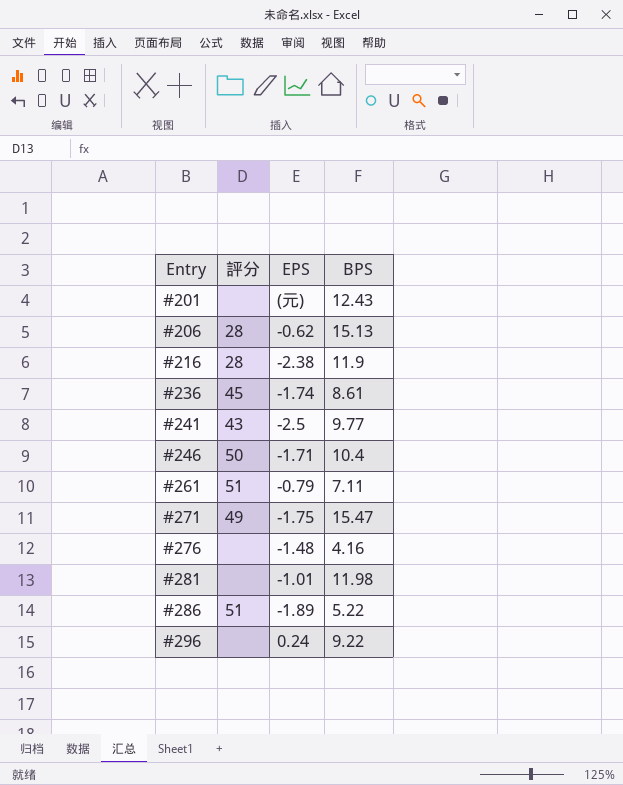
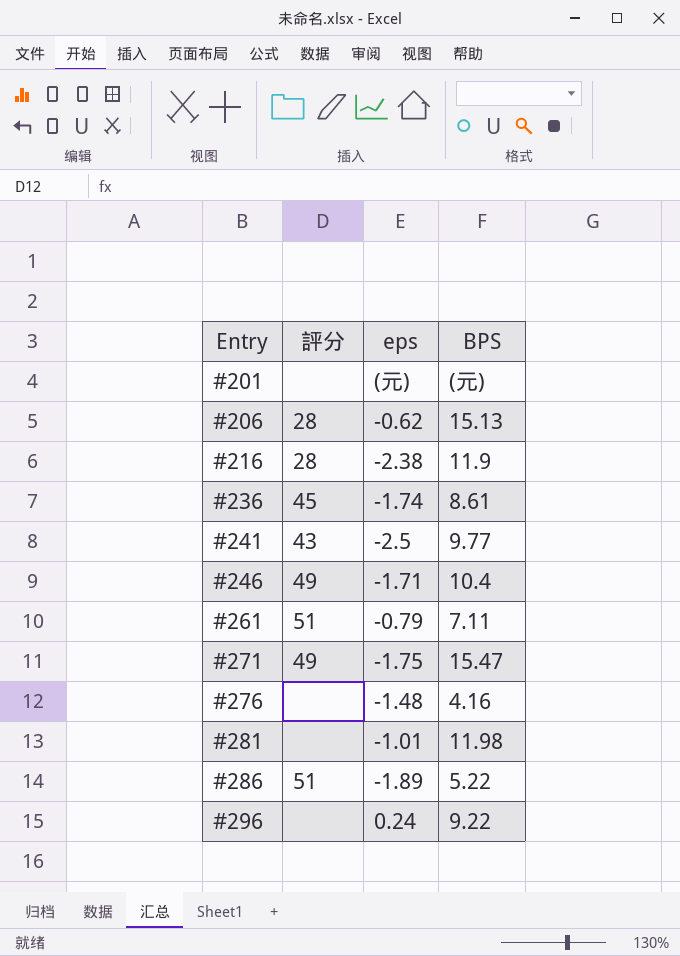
column name: EPS -> eps
#201 | BPS: 12.43 -> (元)
#246 | 評分: 50 -> 49

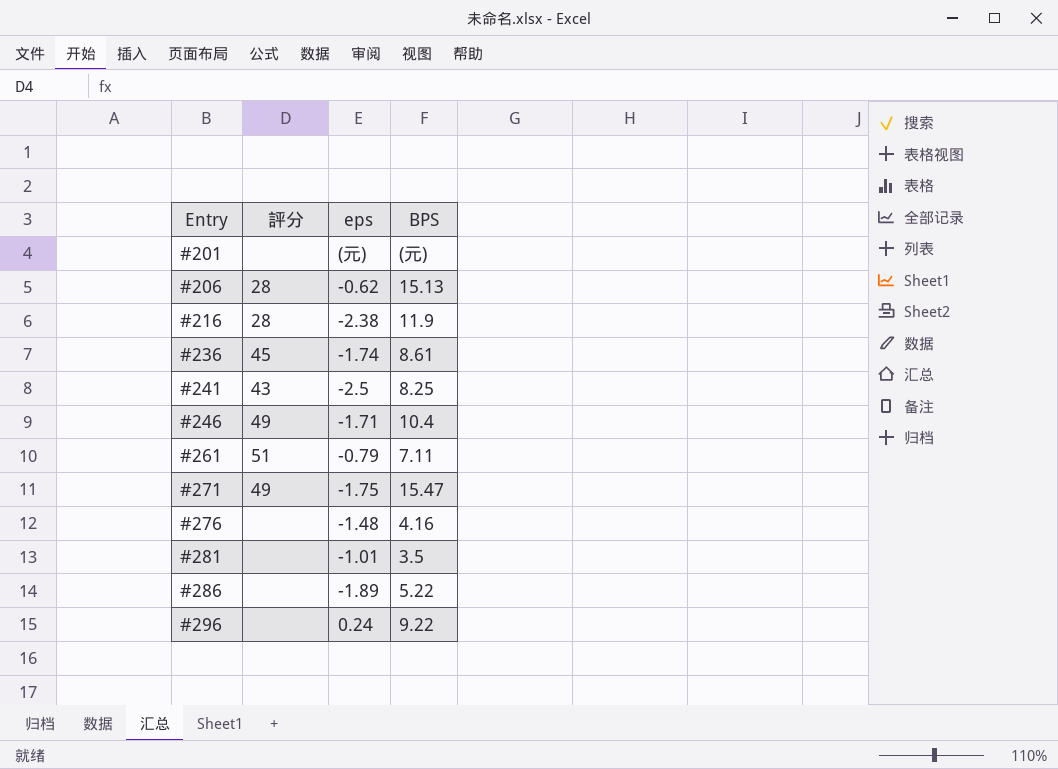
#241 | BPS: 9.77 -> 8.25
#281 | BPS: 11.98 -> 3.5
#286 | 評分: 51 -> none

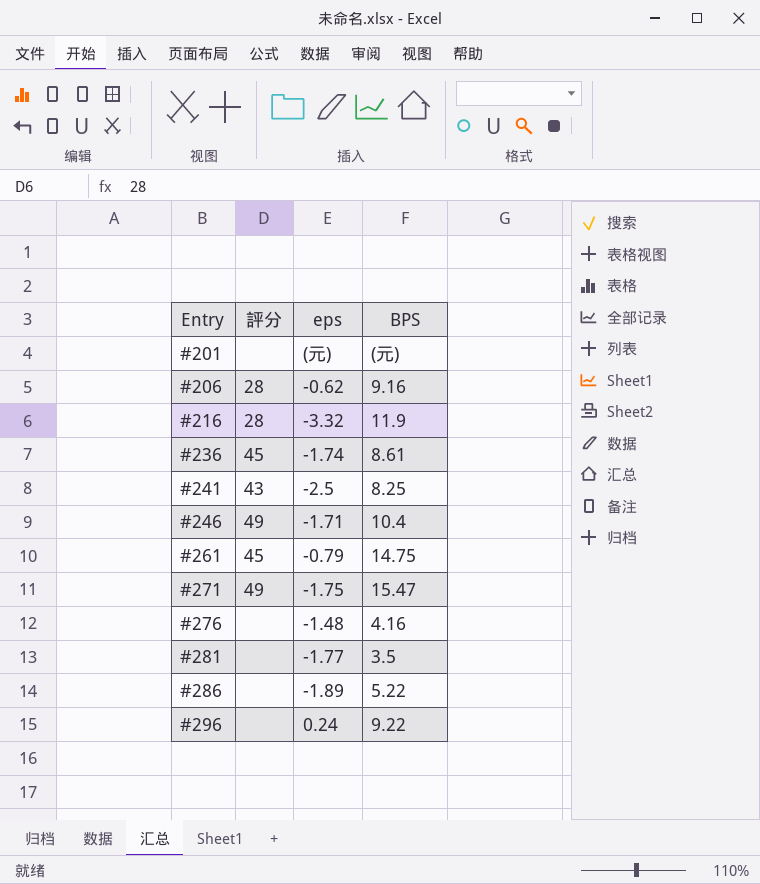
#206 | BPS: 15.13 -> 9.16
#216 | eps: -2.38 -> -3.32
#261 | 評分: 51 -> 45
#261 | BPS: 7.11 -> 14.75
#281 | eps: -1.01 -> -1.77

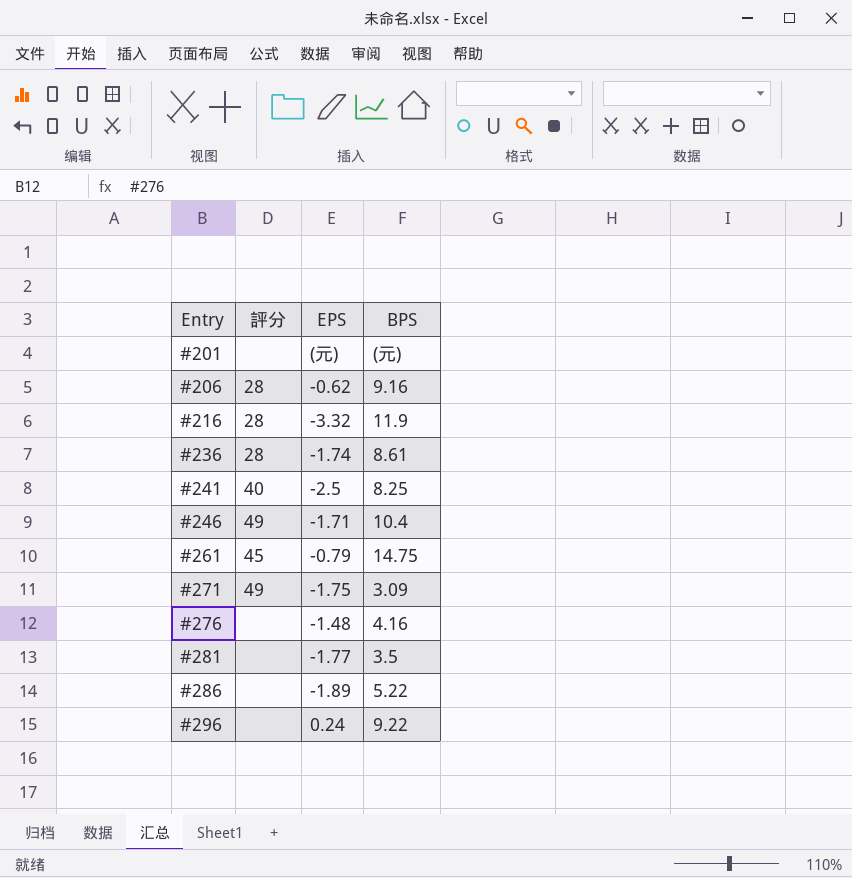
column name: eps -> EPS
#236 | 評分: 45 -> 28
#241 | 評分: 43 -> 40
#271 | BPS: 15.47 -> 3.09

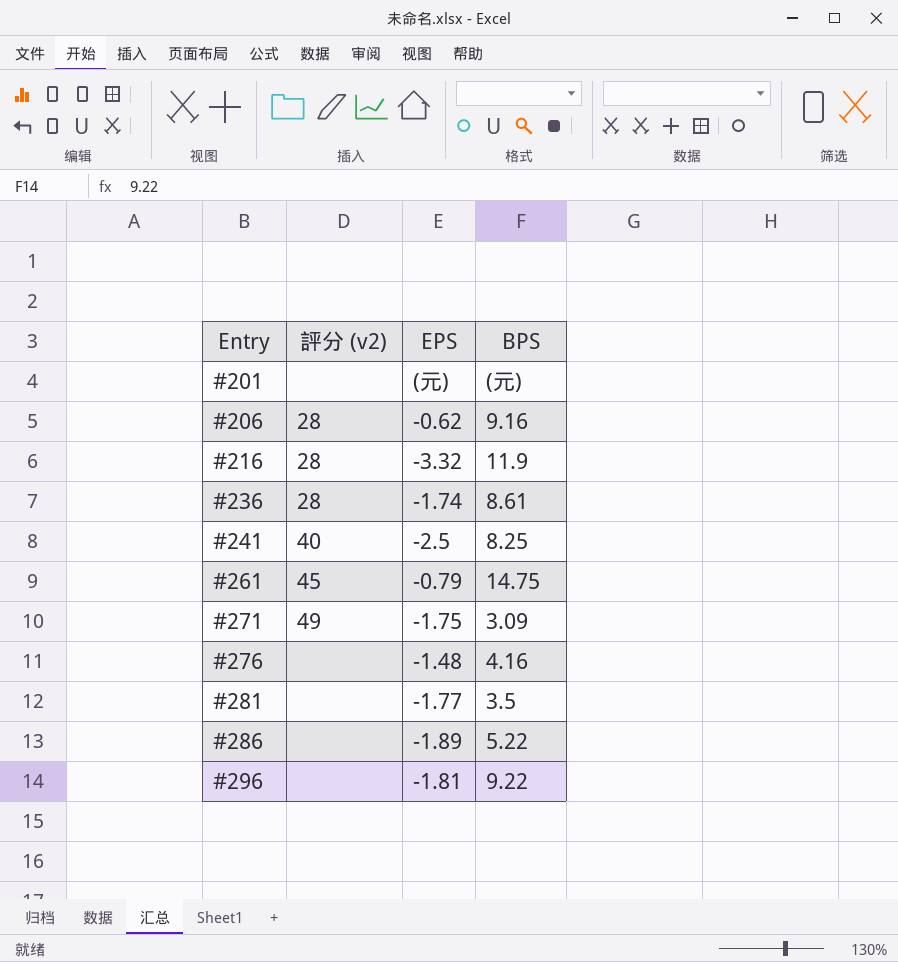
column name: 評分 -> 評分 (v2)
row #246: 49 | -1.71 | 10.4 -> none
#296 | EPS: 0.24 -> -1.81

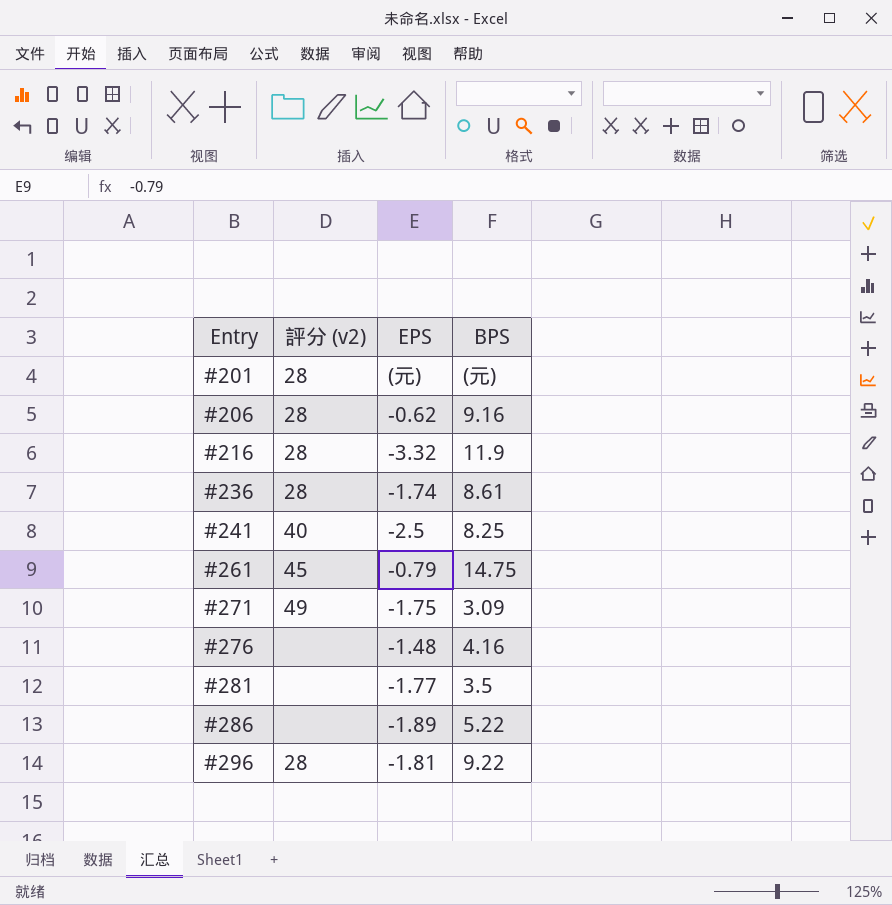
#201 | 評分 (v2): none -> 28
#296 | 評分 (v2): none -> 28

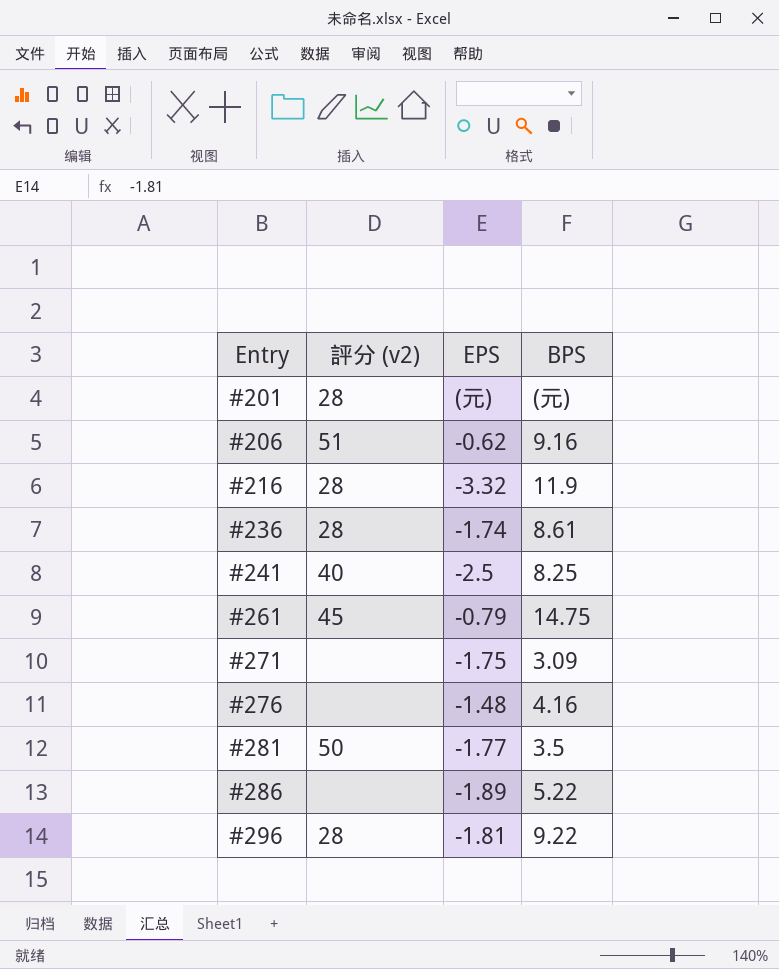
#206 | 評分 (v2): 28 -> 51
#271 | 評分 (v2): 49 -> none
#281 | 評分 (v2): none -> 50

